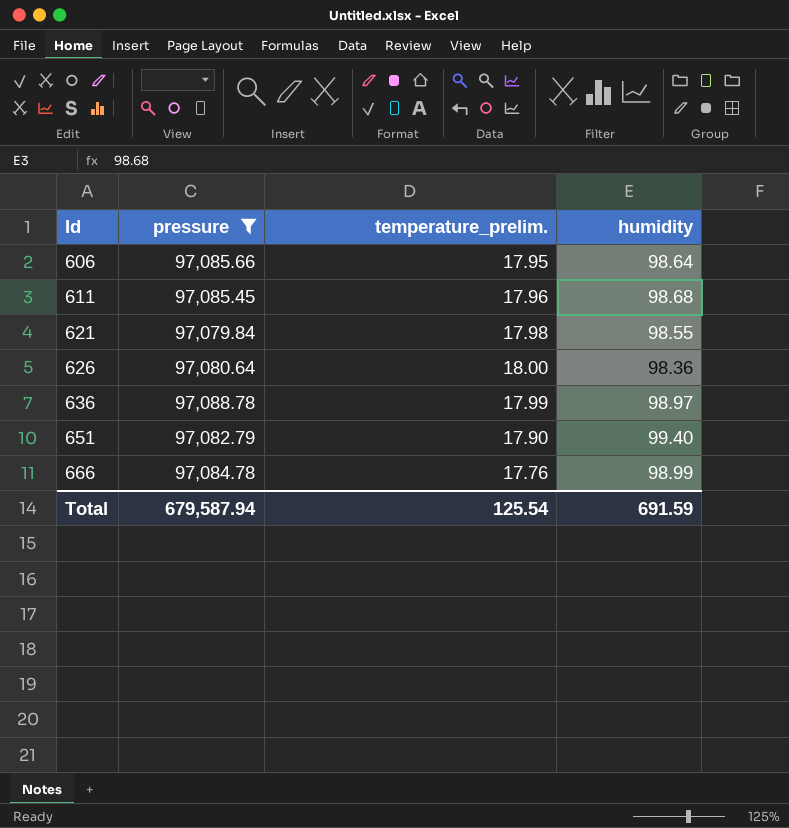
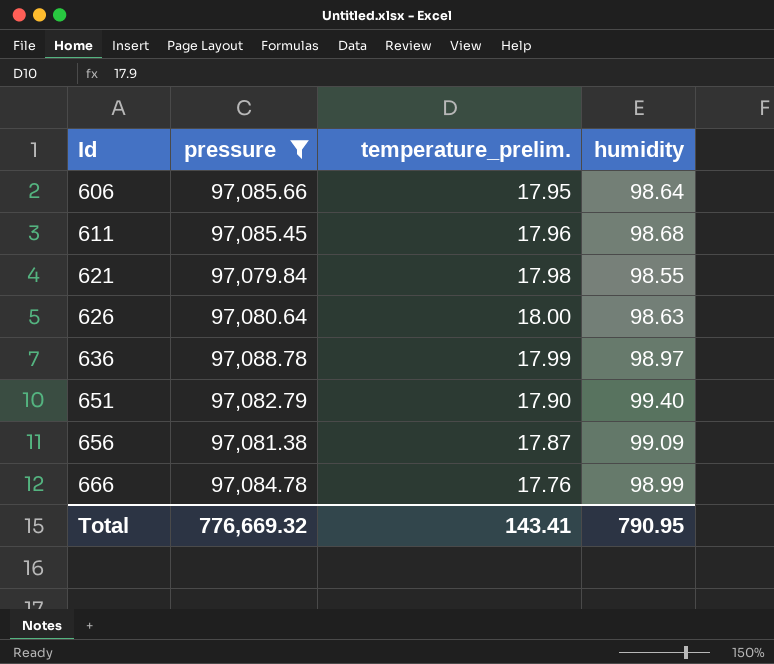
626 | humidity: 98.36 -> 98.63
row 656: none -> 97,081.38 | 17.87 | 99.09
Total | pressure: 679,587.94 -> 776,669.32
Total | temperature_prelim.: 125.54 -> 143.41
Total | humidity: 691.59 -> 790.95

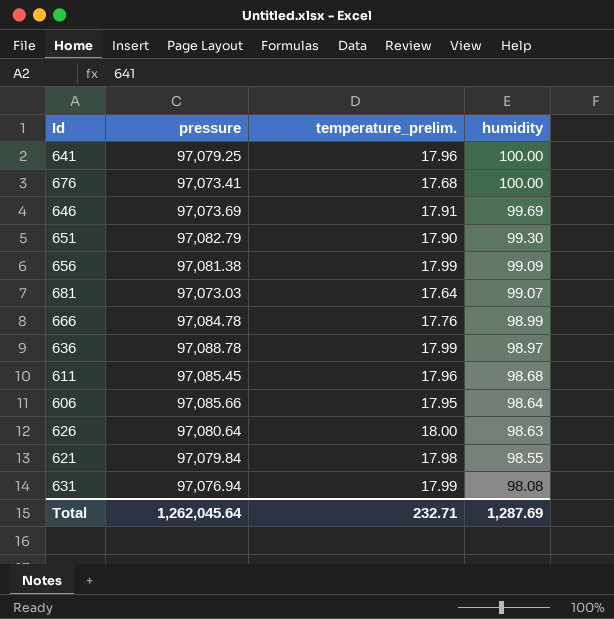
filter: pressure >= 97,079.84 -> none
row order: Id ascending -> humidity descending
651 | humidity: 99.40 -> 99.30
656 | temperature_prelim.: 17.87 -> 17.99
Total | pressure: 776,669.32 -> 1,262,045.64
Total | temperature_prelim.: 143.41 -> 232.71
Total | humidity: 790.95 -> 1,287.69

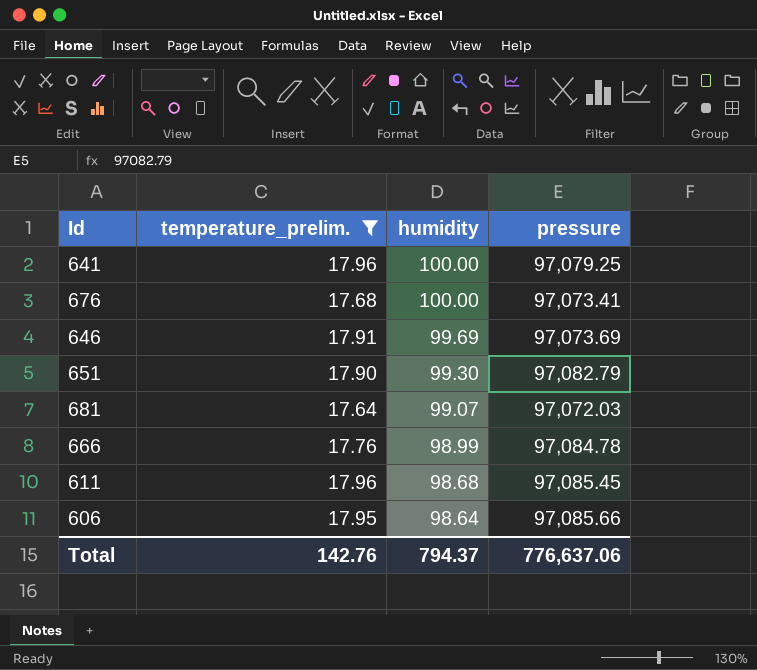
filter: none -> temperature_prelim. <= 17.96
column pressure | position: 2 -> 4
681 | pressure: 97,073.03 -> 97,072.03
Total | temperature_prelim.: 232.71 -> 142.76
Total | humidity: 1,287.69 -> 794.37
Total | pressure: 1,262,045.64 -> 776,637.06

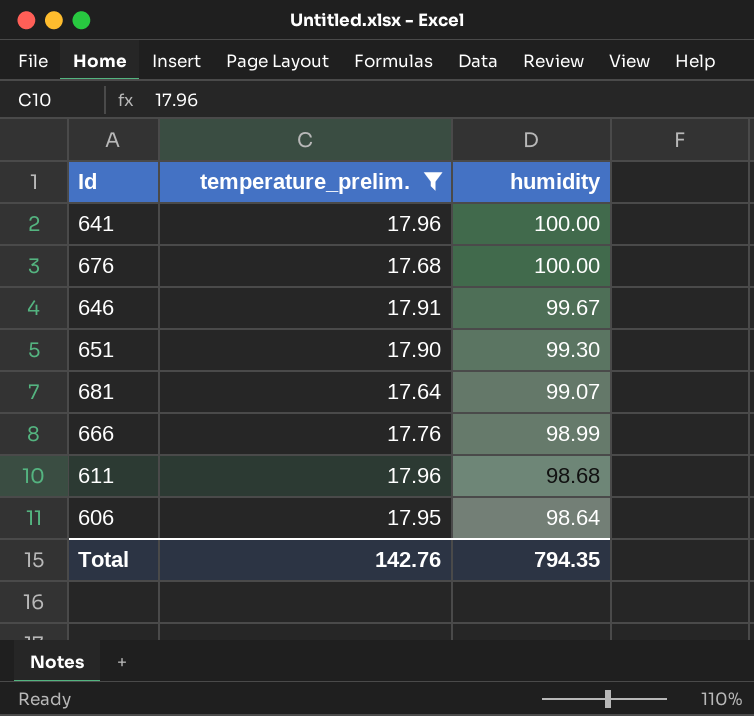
column pressure | position: 4 -> none
646 | humidity: 99.69 -> 99.67
Total | humidity: 794.37 -> 794.35

